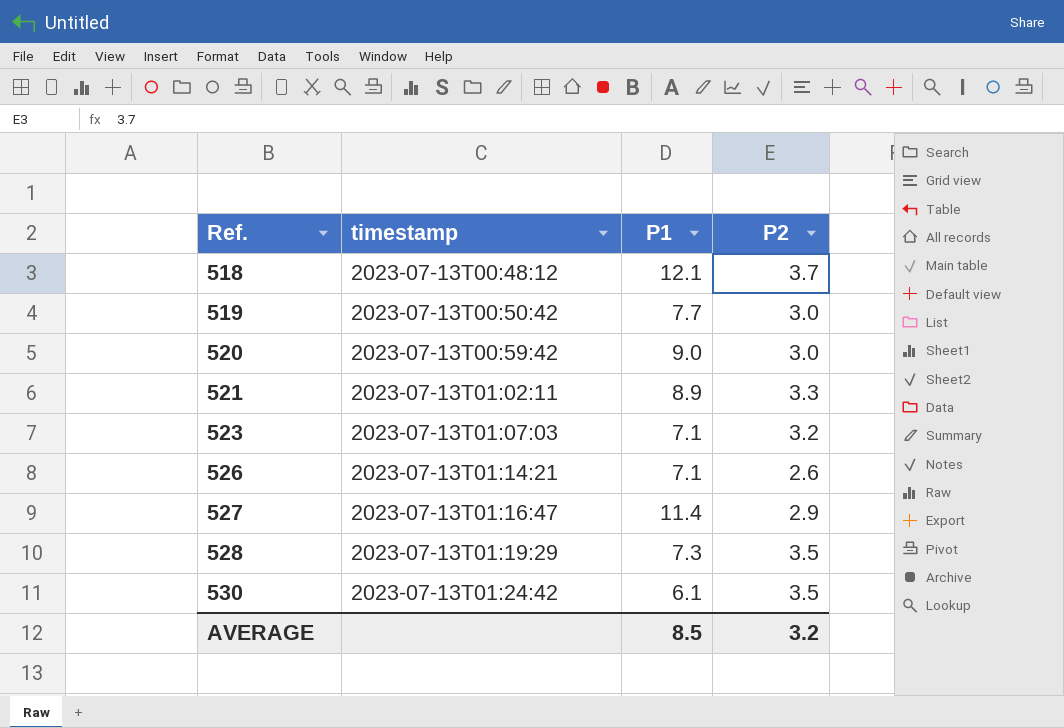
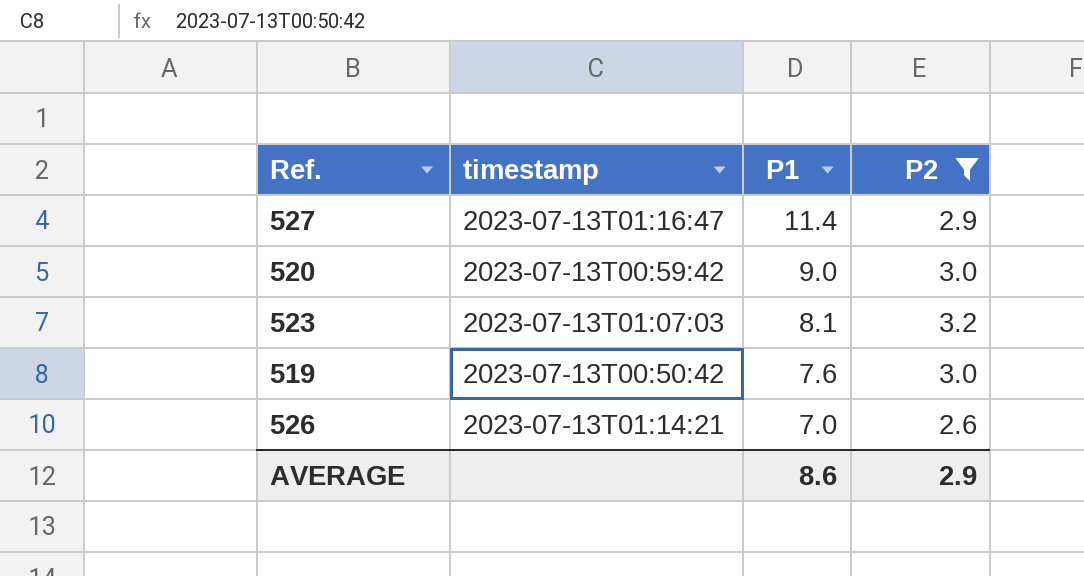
filter: none -> P2 <= 3.2
row order: Ref. ascending -> P1 descending
523 | P1: 7.1 -> 8.1
519 | P1: 7.7 -> 7.6
526 | P1: 7.1 -> 7.0
AVERAGE | P1: 8.5 -> 8.6
AVERAGE | P2: 3.2 -> 2.9

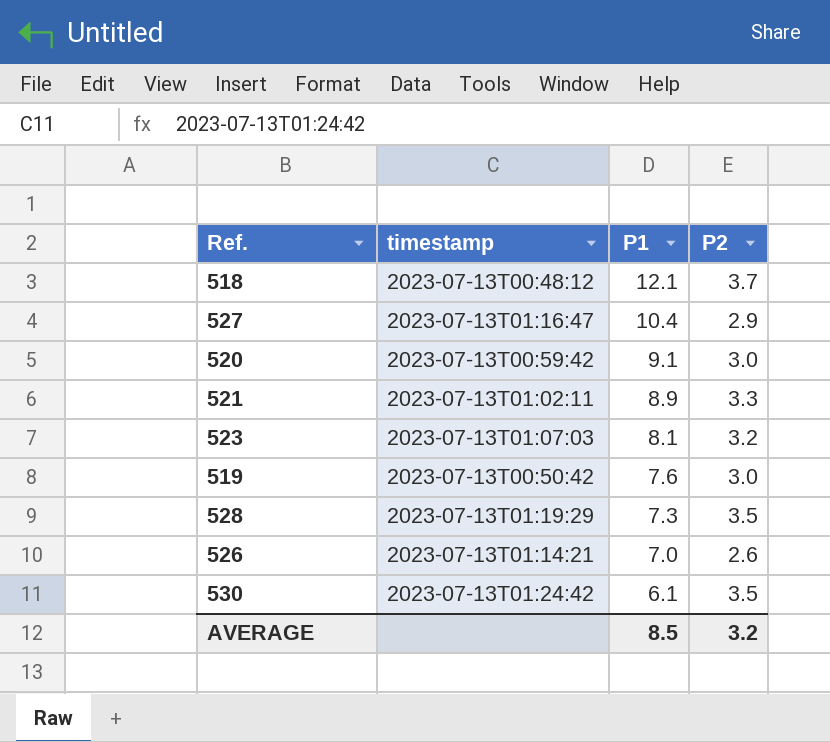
filter: P2 <= 3.2 -> none
527 | P1: 11.4 -> 10.4
520 | P1: 9.0 -> 9.1
AVERAGE | P1: 8.6 -> 8.5
AVERAGE | P2: 2.9 -> 3.2

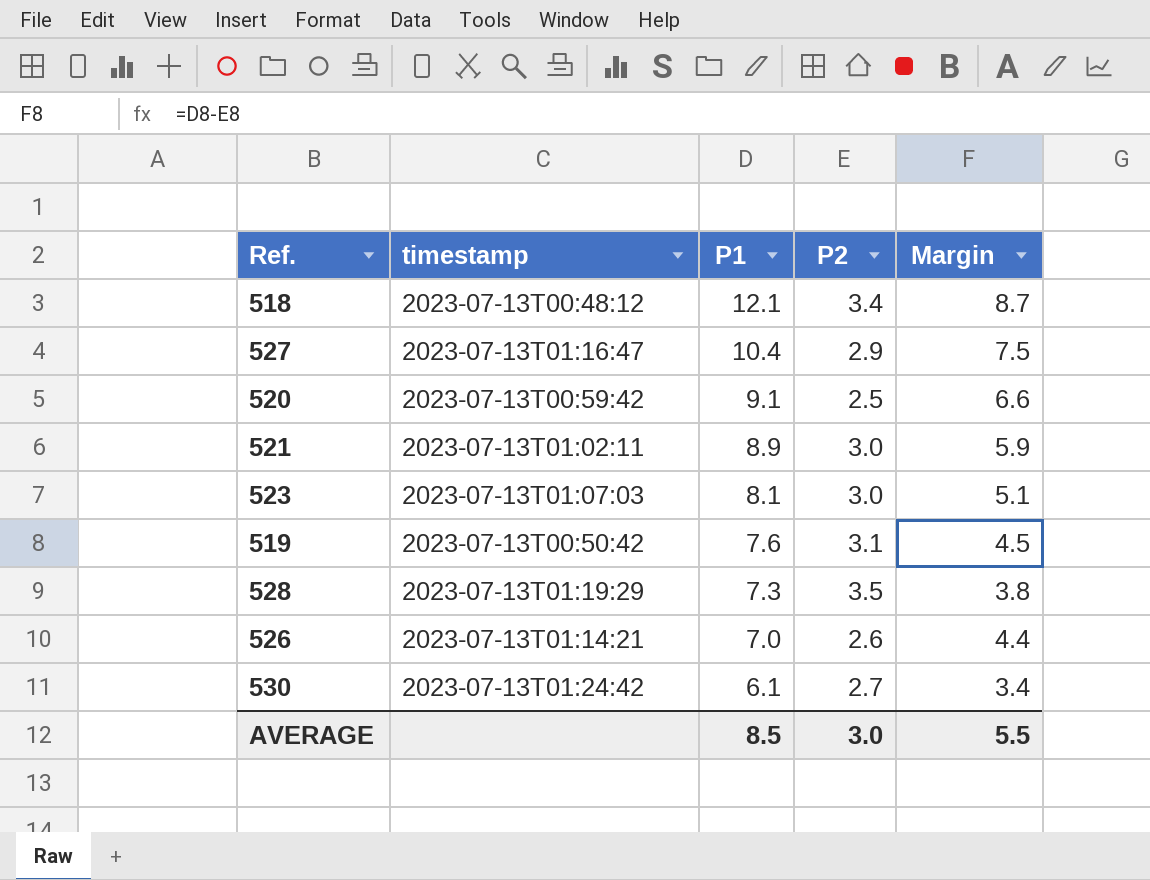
column Margin | formula: none -> [P1] - [P2]
518 | P2: 3.7 -> 3.4
520 | P2: 3.0 -> 2.5
521 | P2: 3.3 -> 3.0
523 | P2: 3.2 -> 3.0
519 | P2: 3.0 -> 3.1
530 | P2: 3.5 -> 2.7
AVERAGE | P2: 3.2 -> 3.0

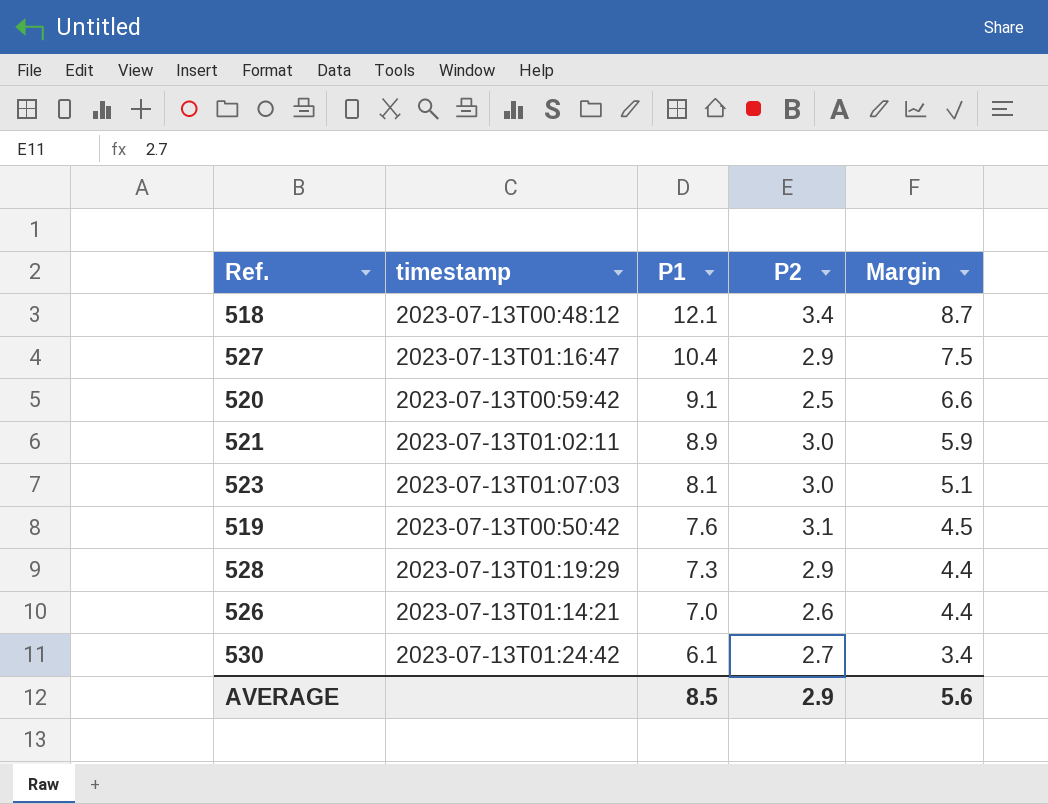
528 | P2: 3.5 -> 2.9
528 | Margin: 3.8 -> 4.4
AVERAGE | P2: 3.0 -> 2.9
AVERAGE | Margin: 5.5 -> 5.6

